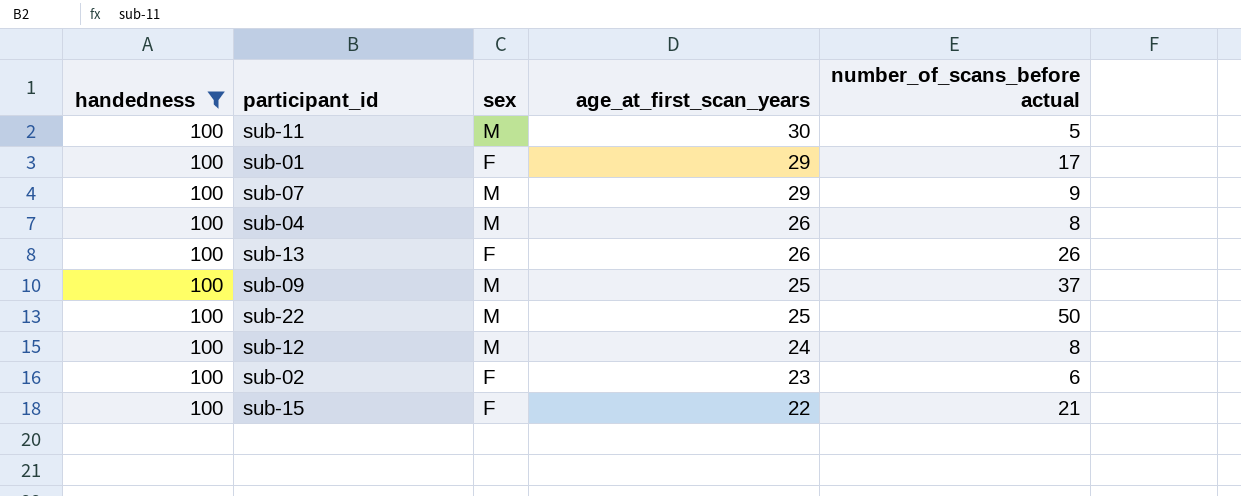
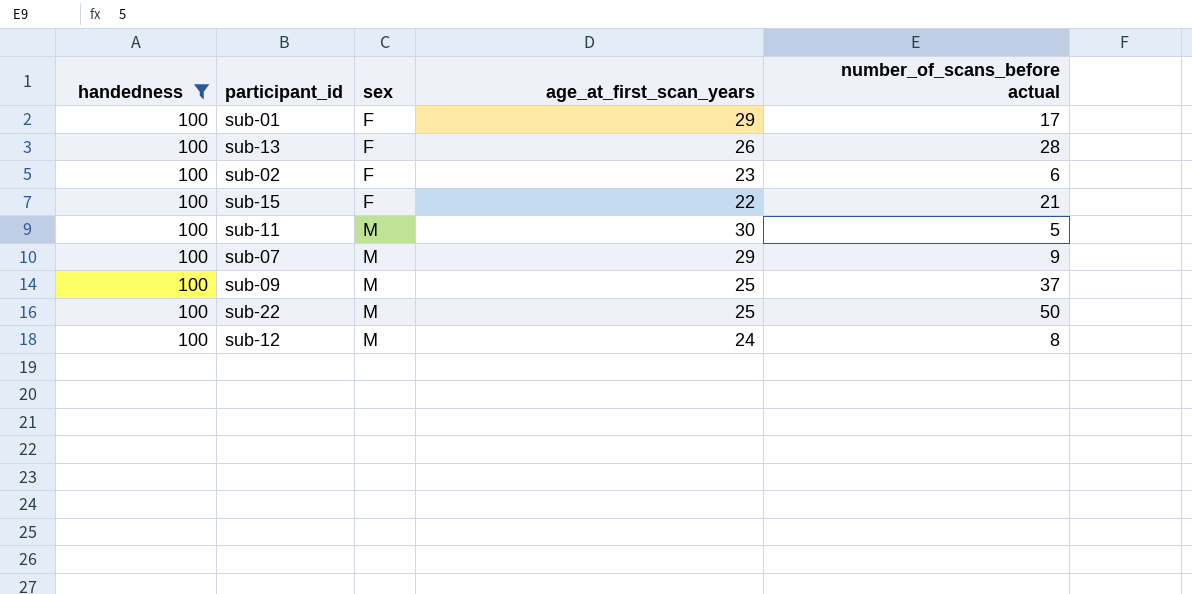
row order: age_at_first_scan_years descending -> sex ascending
row sub-04: 100 | M | 26 | 8 -> none
sub-13 | number_of_scans_before actual: 26 -> 28

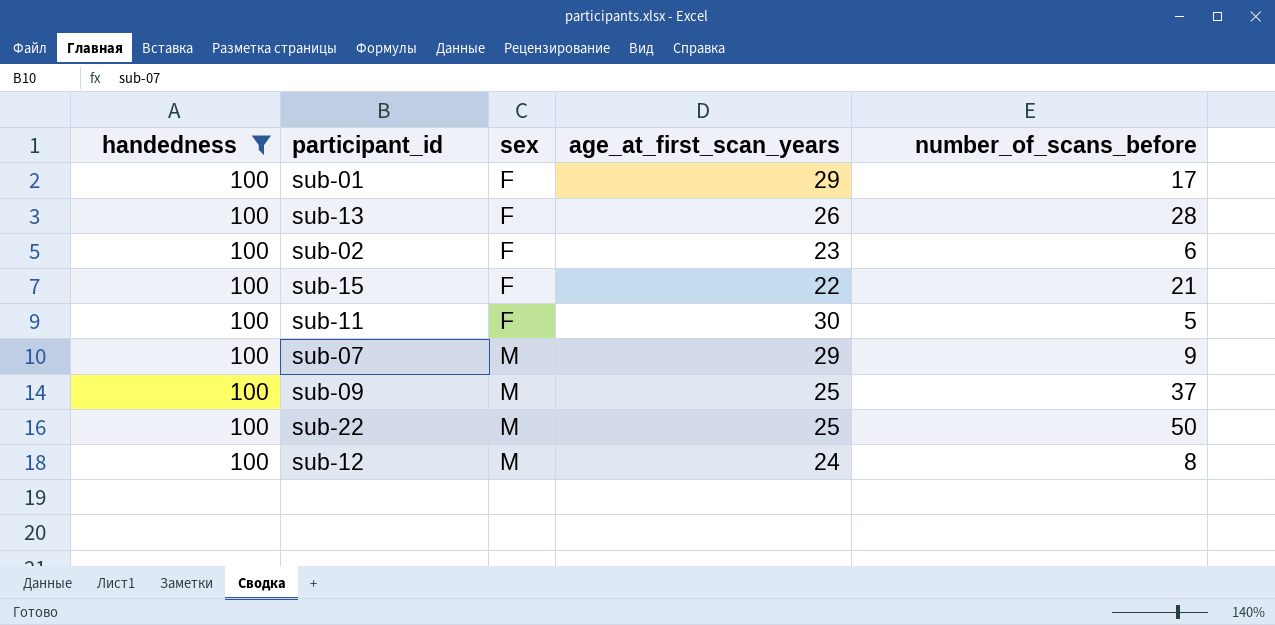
column name: number_of_scans_before actual -> number_of_scans_before
sub-11 | sex: M -> F

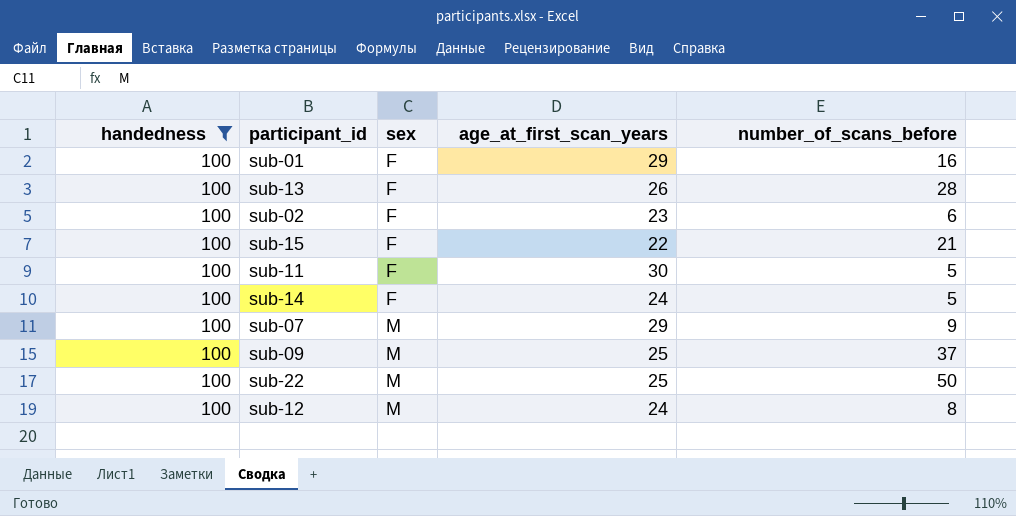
sub-01 | number_of_scans_before: 17 -> 16
row sub-14: none -> 100 | F | 24 | 5

